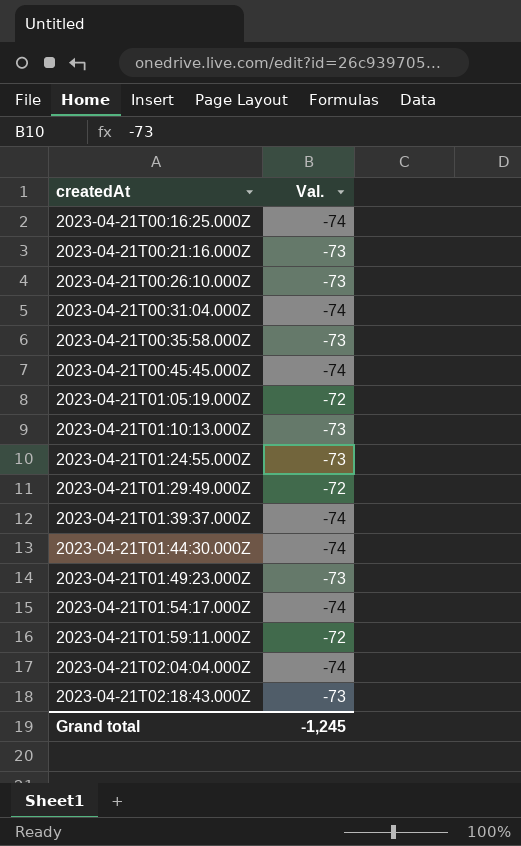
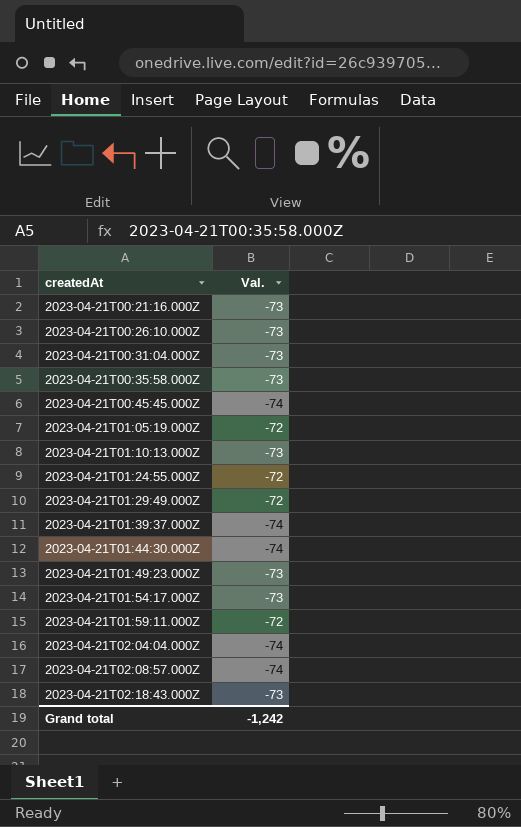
row 2023-04-21T00:16:25.000Z: -74 -> none
2023-04-21T00:31:04.000Z | Val.: -74 -> -73
2023-04-21T01:24:55.000Z | Val.: -73 -> -72
2023-04-21T01:54:17.000Z | Val.: -74 -> -73
row 2023-04-21T02:08:57.000Z: none -> -74
Grand total | Val.: -1,245 -> -1,242

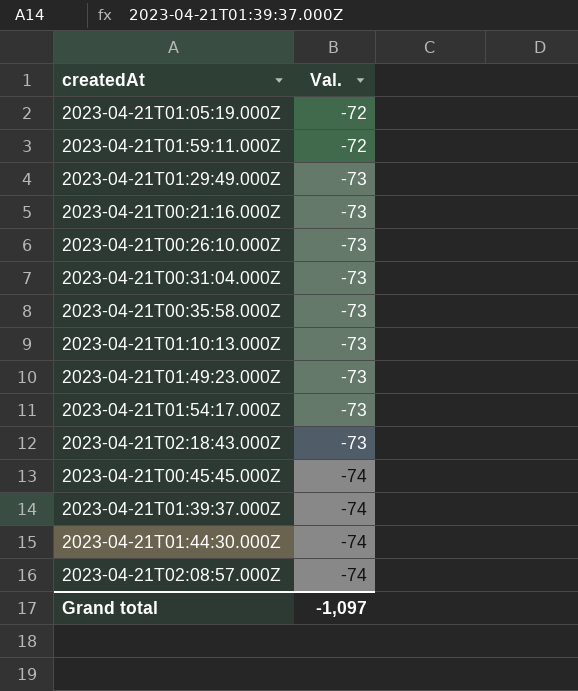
row order: createdAt ascending -> Val. descending
row 2023-04-21T01:24:55.000Z: -72 -> none
row 2023-04-21T02:04:04.000Z: -74 -> none
2023-04-21T01:29:49.000Z | Val.: -72 -> -73
Grand total | Val.: -1,242 -> -1,097

